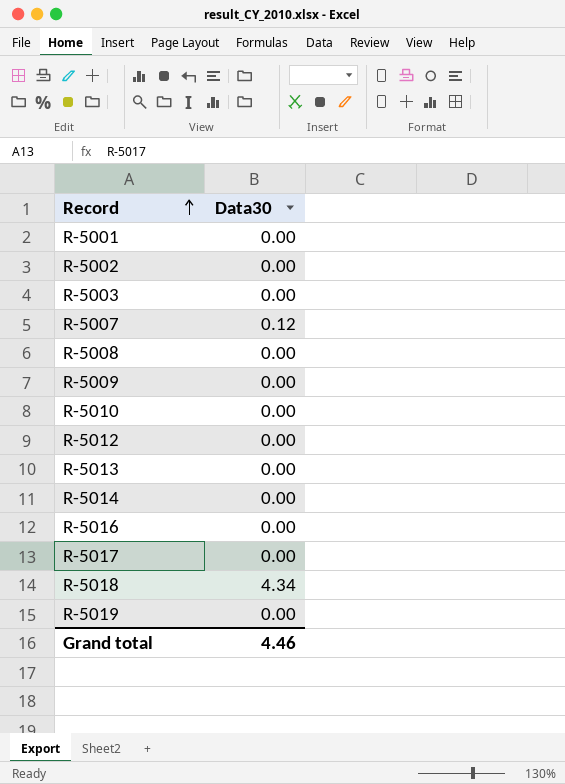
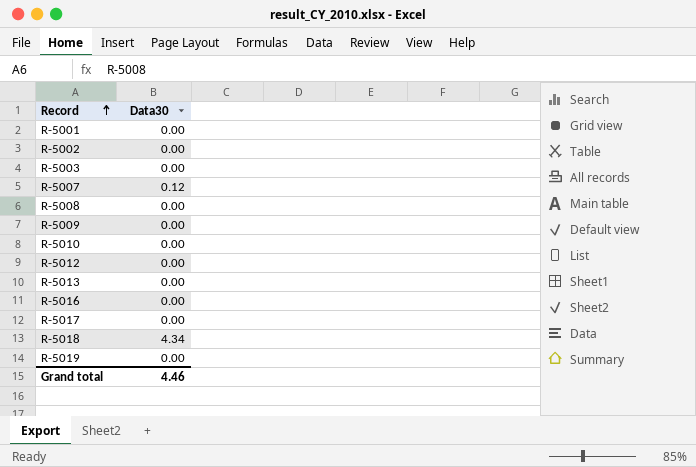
row R-5014: 0.00 -> none

